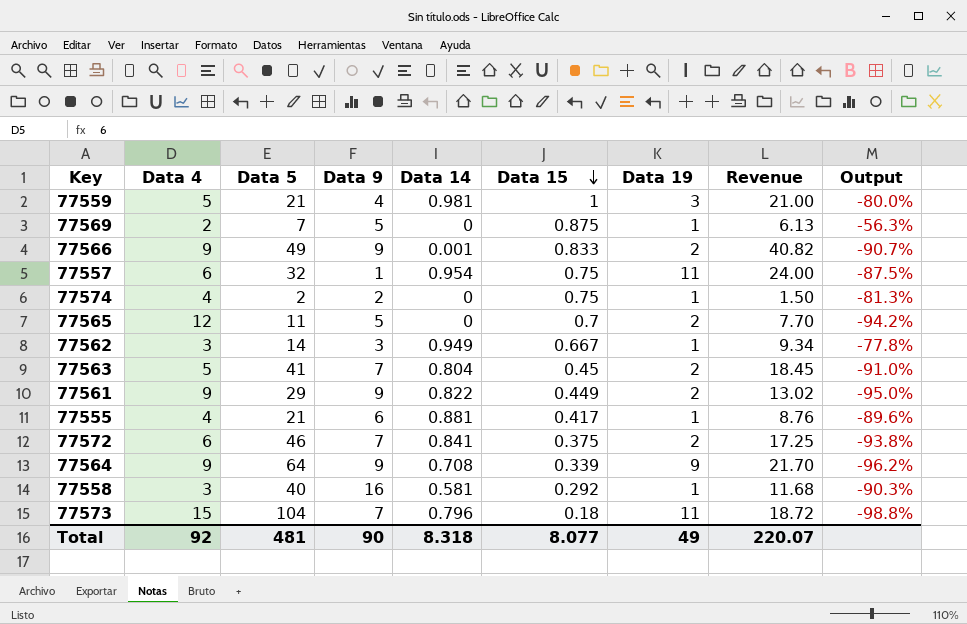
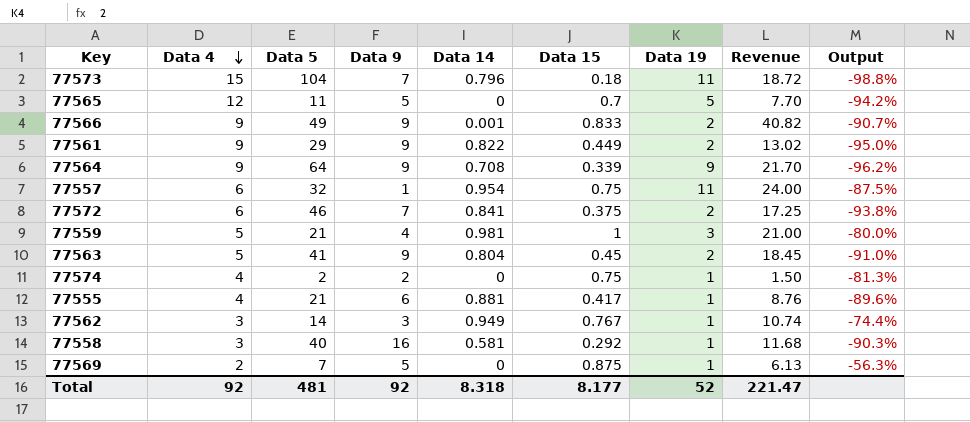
row order: Data 15 descending -> Data 4 descending
77565 | Data 19: 2 -> 5
77563 | Data 9: 7 -> 9
77562 | Data 15: 0.667 -> 0.767
77562 | Revenue: 9.34 -> 10.74
77562 | Output: -77.8% -> -74.4%
Total | Data 9: 90 -> 92
Total | Data 15: 8.077 -> 8.177
Total | Data 19: 49 -> 52
Total | Revenue: 220.07 -> 221.47

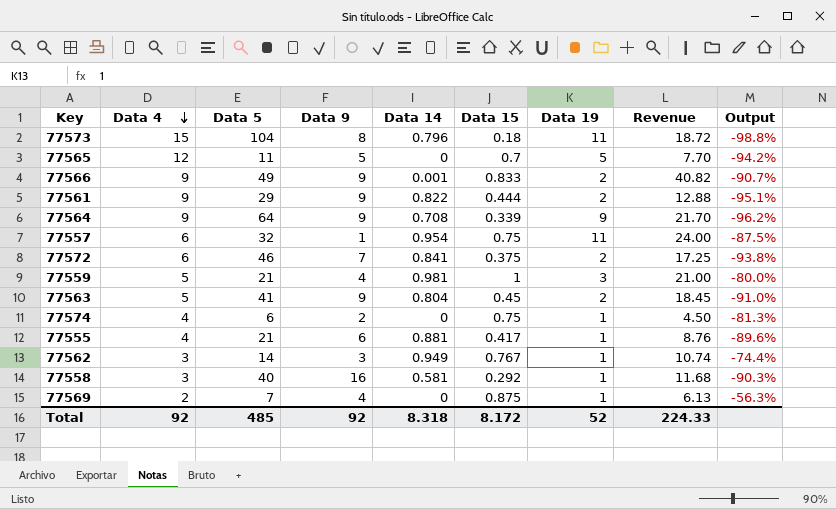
77573 | Data 9: 7 -> 8
77561 | Data 15: 0.449 -> 0.444
77561 | Revenue: 13.02 -> 12.88
77561 | Output: -95.0% -> -95.1%
77574 | Data 5: 2 -> 6
77574 | Revenue: 1.50 -> 4.50
77569 | Data 9: 5 -> 4
Total | Data 5: 481 -> 485
Total | Data 15: 8.177 -> 8.172
Total | Revenue: 221.47 -> 224.33

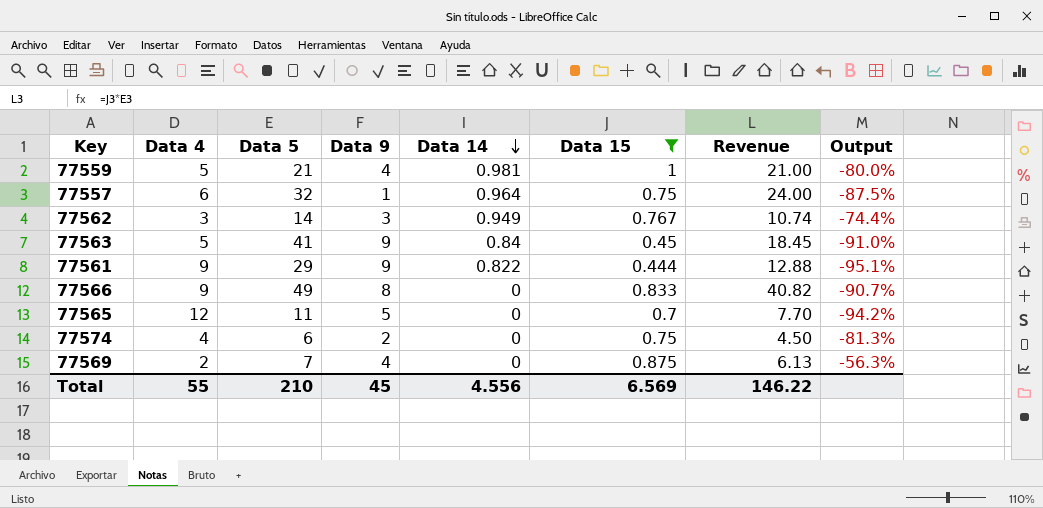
filter: none -> Data 15 >= 0.444
row order: Data 4 descending -> Data 14 descending
column Data 19 | position: 7 -> none
77557 | Data 14: 0.954 -> 0.964
77563 | Data 14: 0.804 -> 0.84
77566 | Data 9: 9 -> 8
77566 | Data 14: 0.001 -> 0
Total | Data 4: 92 -> 55
Total | Data 5: 485 -> 210
Total | Data 9: 92 -> 45
Total | Data 14: 8.318 -> 4.556
Total | Data 15: 8.172 -> 6.569
Total | Revenue: 224.33 -> 146.22

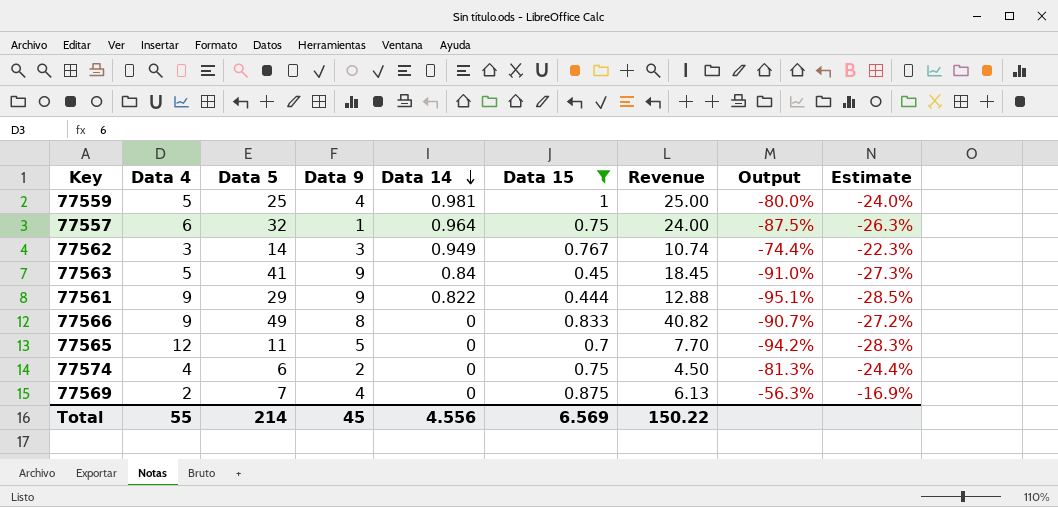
column Estimate | formula: none -> [Output] * 0.3
77559 | Data 5: 21 -> 25
77559 | Revenue: 21.00 -> 25.00
Total | Data 5: 210 -> 214
Total | Revenue: 146.22 -> 150.22

